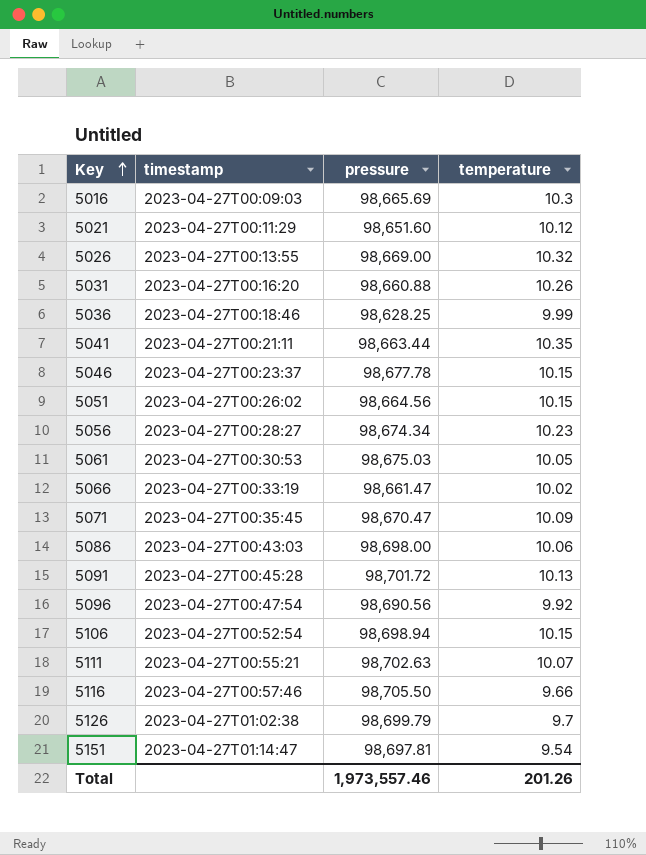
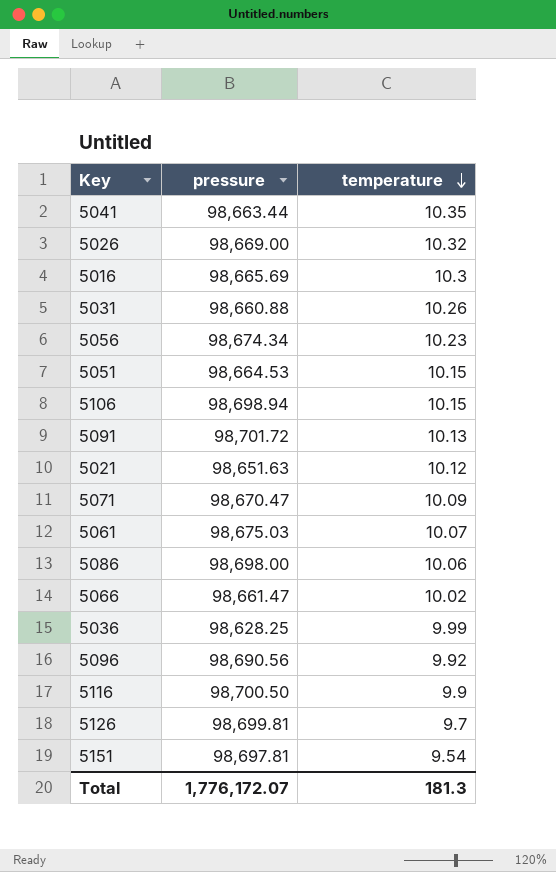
row order: Key ascending -> temperature descending
column timestamp | position: 2 -> none
row 5046: 2023-04-27T00:23:37 | 98,677.78 | 10.15 -> none
row 5111: 2023-04-27T00:55:21 | 98,702.63 | 10.07 -> none
5051 | pressure: 98,664.56 -> 98,664.53
5021 | pressure: 98,651.60 -> 98,651.63
5061 | temperature: 10.05 -> 10.07
5116 | pressure: 98,705.50 -> 98,700.50
5116 | temperature: 9.66 -> 9.9
5126 | pressure: 98,699.79 -> 98,699.81
Total | pressure: 1,973,557.46 -> 1,776,172.07
Total | temperature: 201.26 -> 181.3

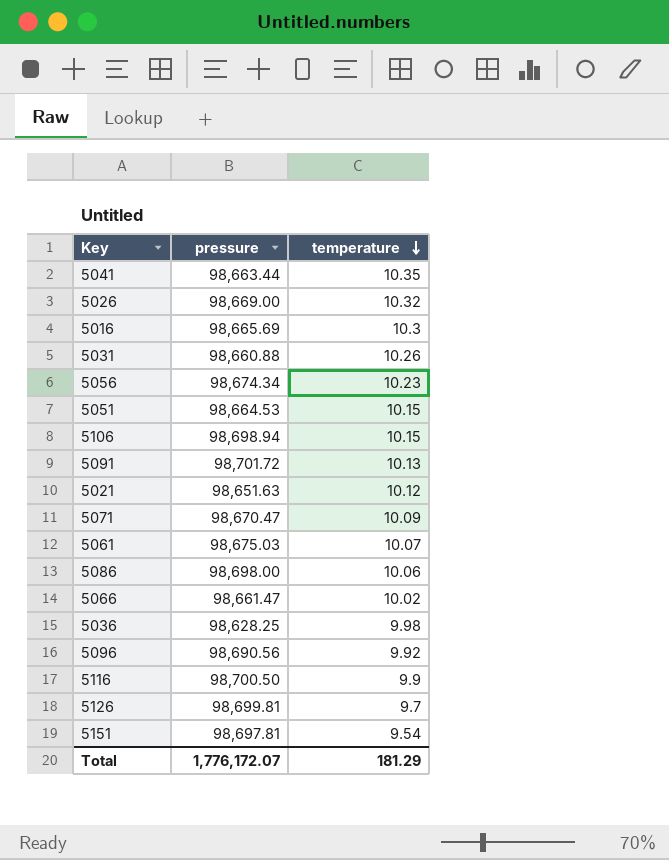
5036 | temperature: 9.99 -> 9.98
Total | temperature: 181.3 -> 181.29

